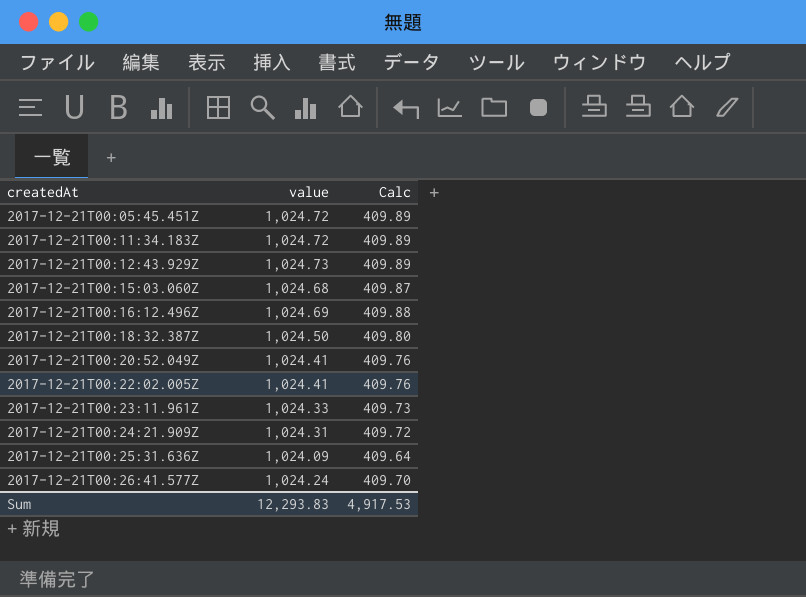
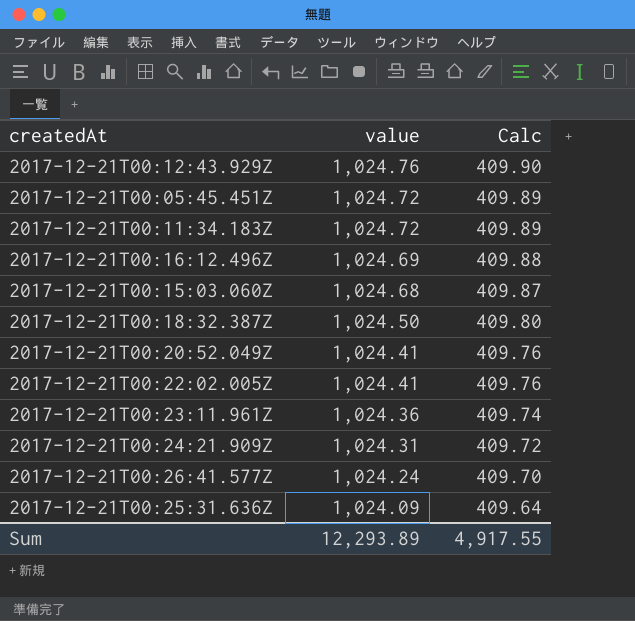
row order: createdAt ascending -> value descending
2017-12-21T00:12:43.929Z | value: 1,024.73 -> 1,024.76
2017-12-21T00:12:43.929Z | Calc: 409.89 -> 409.90
2017-12-21T00:23:11.961Z | value: 1,024.33 -> 1,024.36
2017-12-21T00:23:11.961Z | Calc: 409.73 -> 409.74
Sum | value: 12,293.83 -> 12,293.89
Sum | Calc: 4,917.53 -> 4,917.55

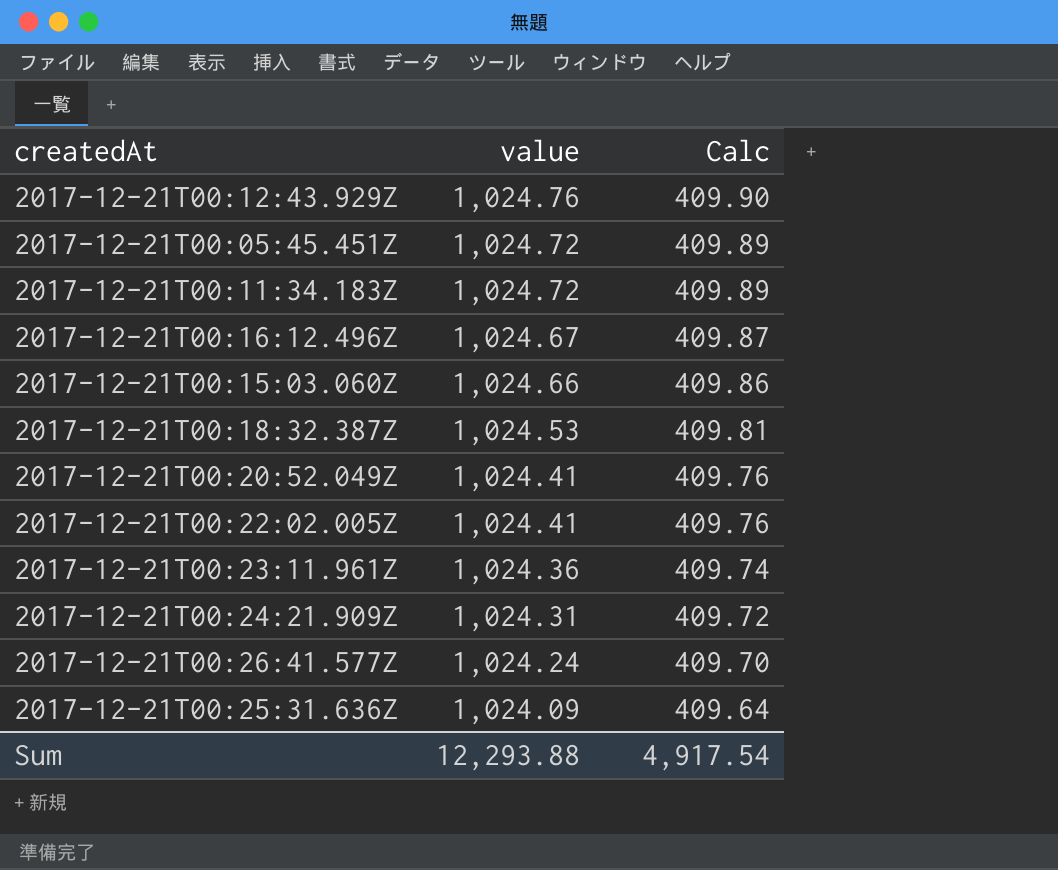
2017-12-21T00:16:12.496Z | value: 1,024.69 -> 1,024.67
2017-12-21T00:16:12.496Z | Calc: 409.88 -> 409.87
2017-12-21T00:15:03.060Z | value: 1,024.68 -> 1,024.66
2017-12-21T00:15:03.060Z | Calc: 409.87 -> 409.86
2017-12-21T00:18:32.387Z | value: 1,024.50 -> 1,024.53
2017-12-21T00:18:32.387Z | Calc: 409.80 -> 409.81
Sum | value: 12,293.89 -> 12,293.88
Sum | Calc: 4,917.55 -> 4,917.54

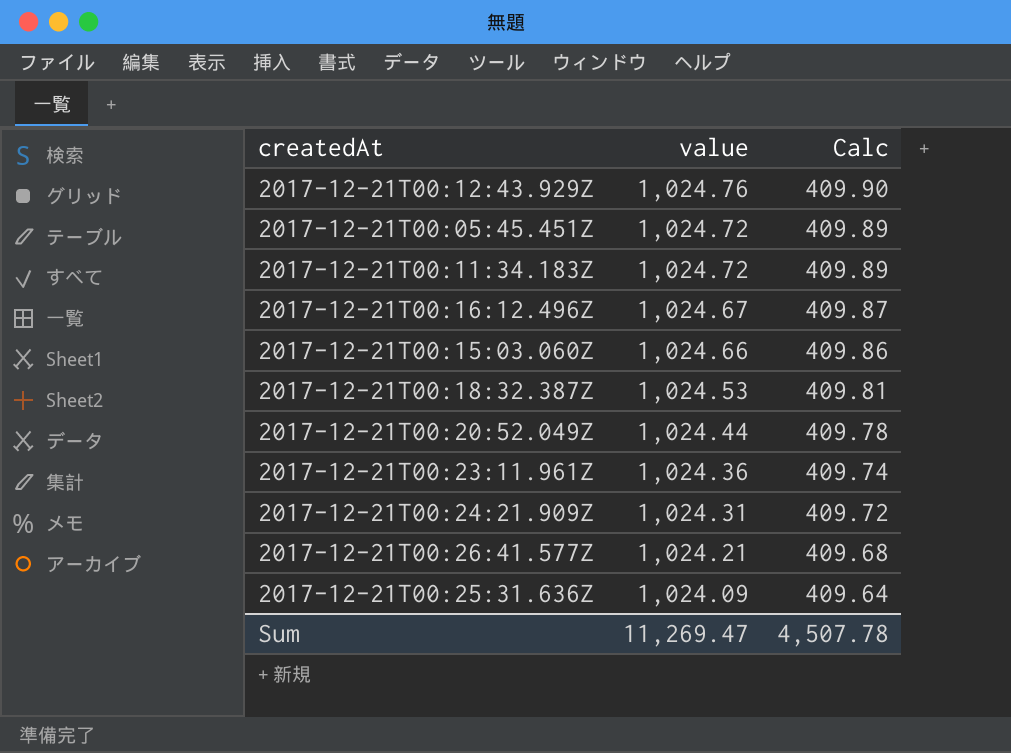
row 2017-12-21T00:22:02.005Z: 1,024.41 | 409.76 -> none
2017-12-21T00:20:52.049Z | value: 1,024.41 -> 1,024.44
2017-12-21T00:20:52.049Z | Calc: 409.76 -> 409.78
2017-12-21T00:26:41.577Z | value: 1,024.24 -> 1,024.21
2017-12-21T00:26:41.577Z | Calc: 409.70 -> 409.68
Sum | value: 12,293.88 -> 11,269.47
Sum | Calc: 4,917.54 -> 4,507.78

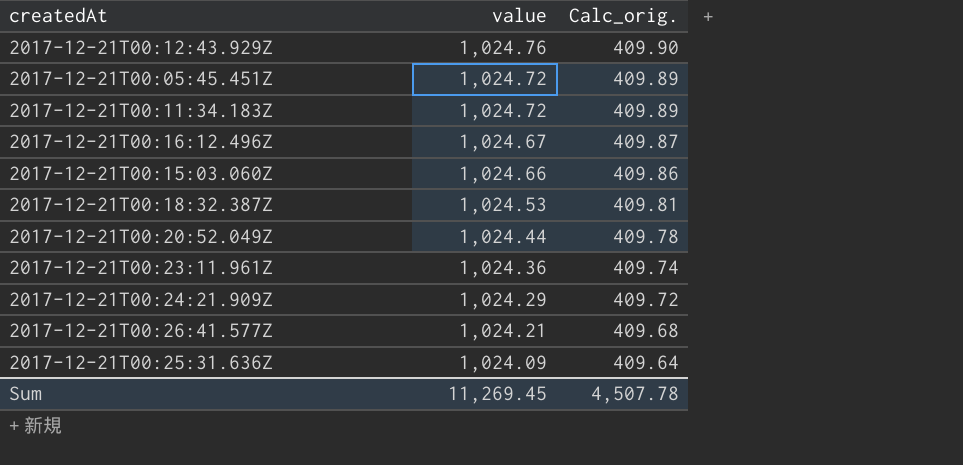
column name: Calc -> Calc_orig.
2017-12-21T00:24:21.909Z | value: 1,024.31 -> 1,024.29
Sum | value: 11,269.47 -> 11,269.45

